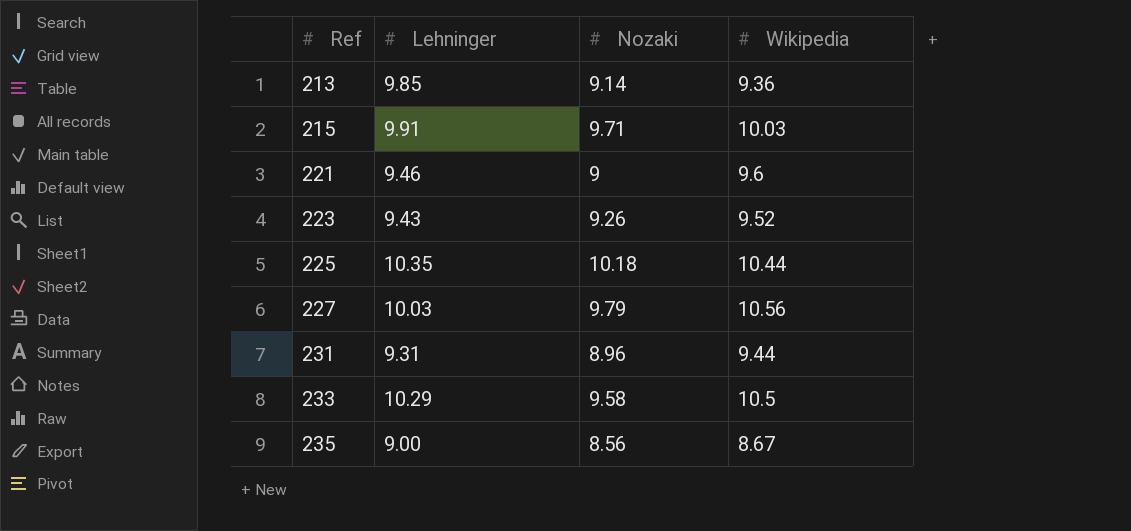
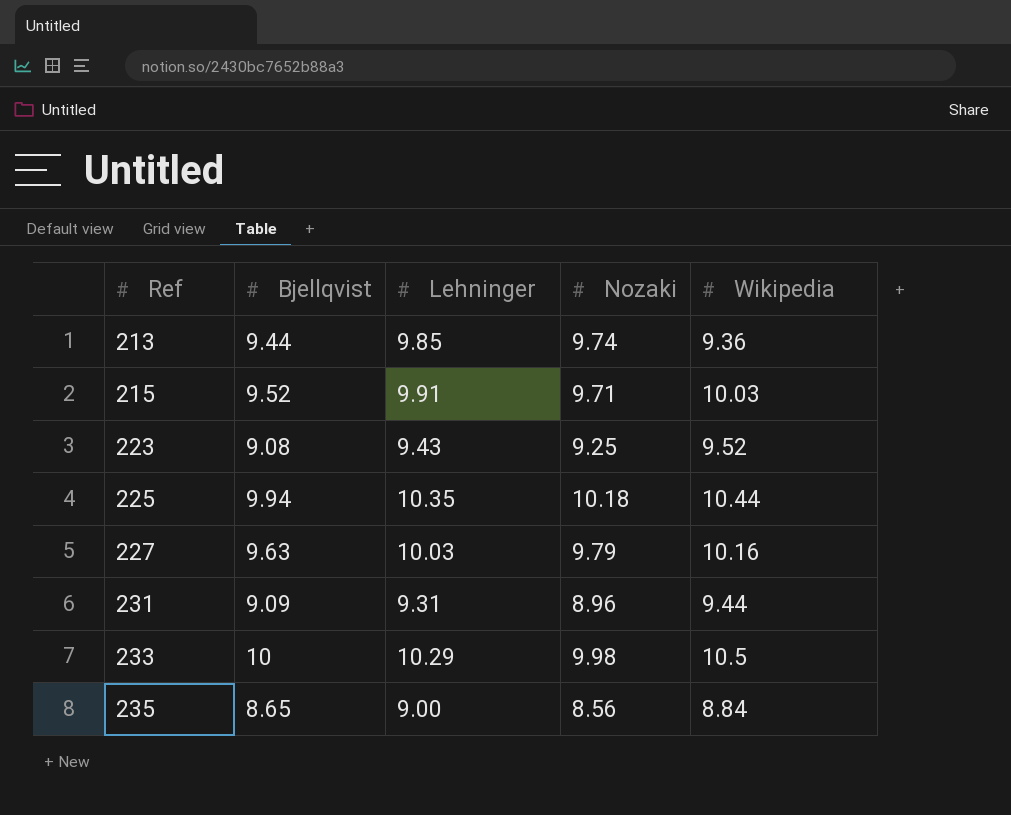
column Bjellqvist | position: none -> 2
row 221: 9.46 | 9 | 9.6 -> none
213 | Nozaki: 9.14 -> 9.74
223 | Nozaki: 9.26 -> 9.25
227 | Wikipedia: 10.56 -> 10.16
233 | Nozaki: 9.58 -> 9.98
235 | Wikipedia: 8.67 -> 8.84

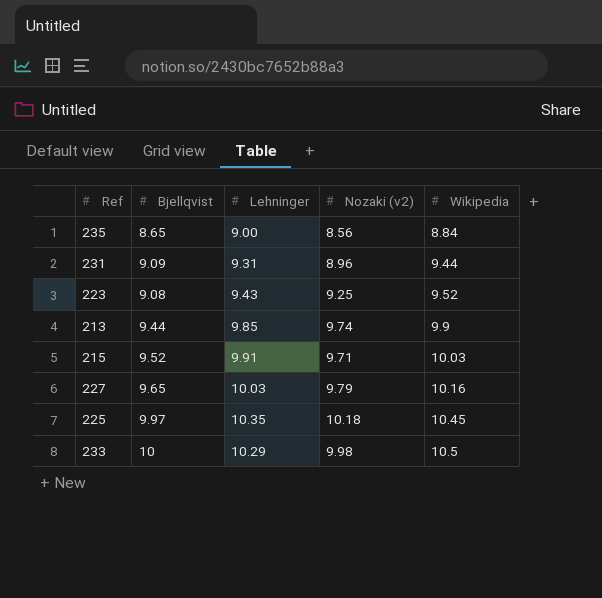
row order: Ref ascending -> Wikipedia ascending
column name: Nozaki -> Nozaki (v2)
213 | Wikipedia: 9.36 -> 9.9
227 | Bjellqvist: 9.63 -> 9.65
225 | Bjellqvist: 9.94 -> 9.97
225 | Wikipedia: 10.44 -> 10.45

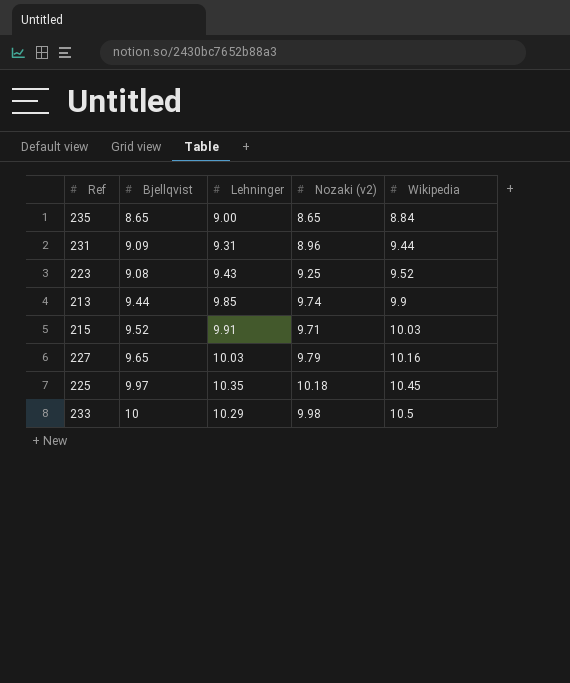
235 | Nozaki (v2): 8.56 -> 8.65

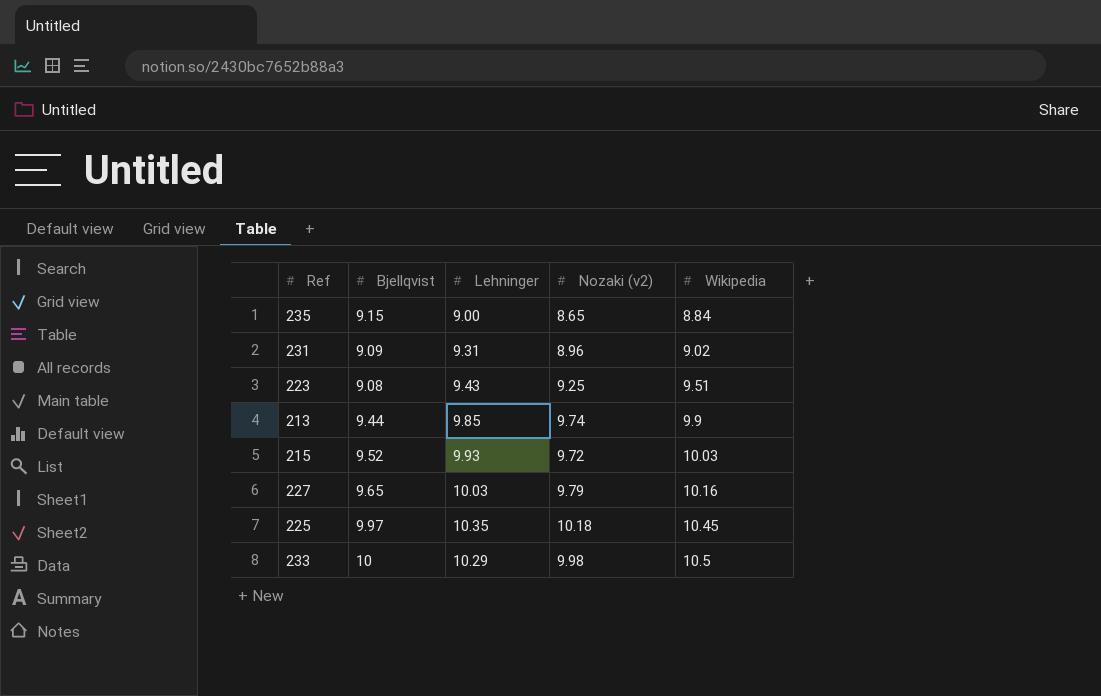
235 | Bjellqvist: 8.65 -> 9.15
231 | Wikipedia: 9.44 -> 9.02
223 | Wikipedia: 9.52 -> 9.51
215 | Lehninger: 9.91 -> 9.93
215 | Nozaki (v2): 9.71 -> 9.72

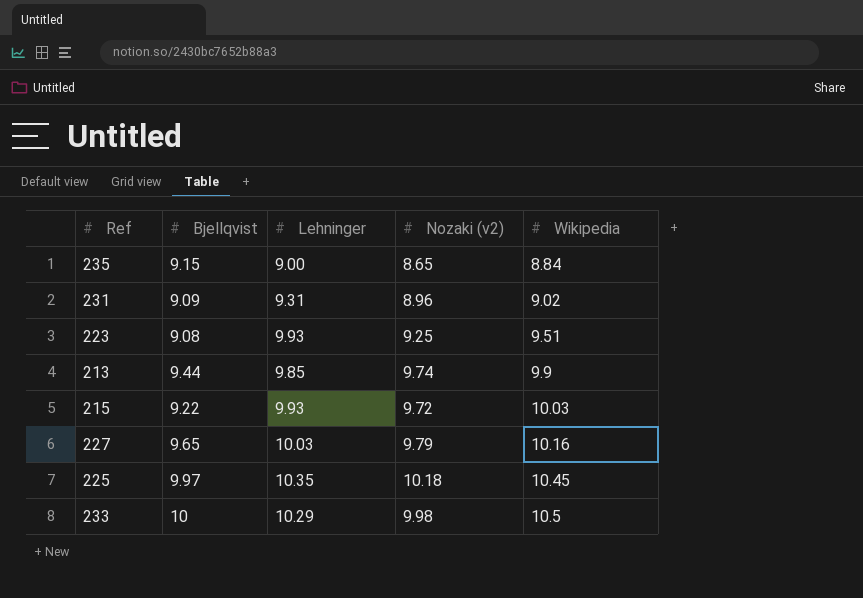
223 | Lehninger: 9.43 -> 9.93
215 | Bjellqvist: 9.52 -> 9.22

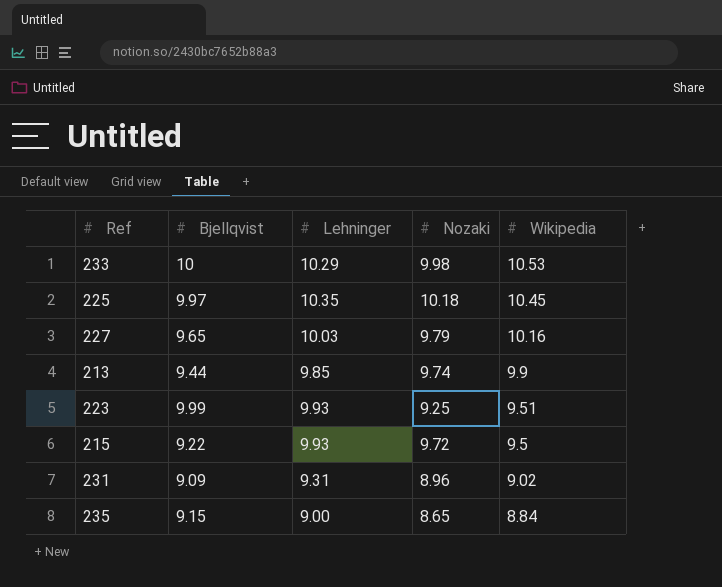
row order: Wikipedia ascending -> Wikipedia descending
column name: Nozaki (v2) -> Nozaki
233 | Wikipedia: 10.5 -> 10.53
223 | Bjellqvist: 9.08 -> 9.99
215 | Wikipedia: 10.03 -> 9.5

